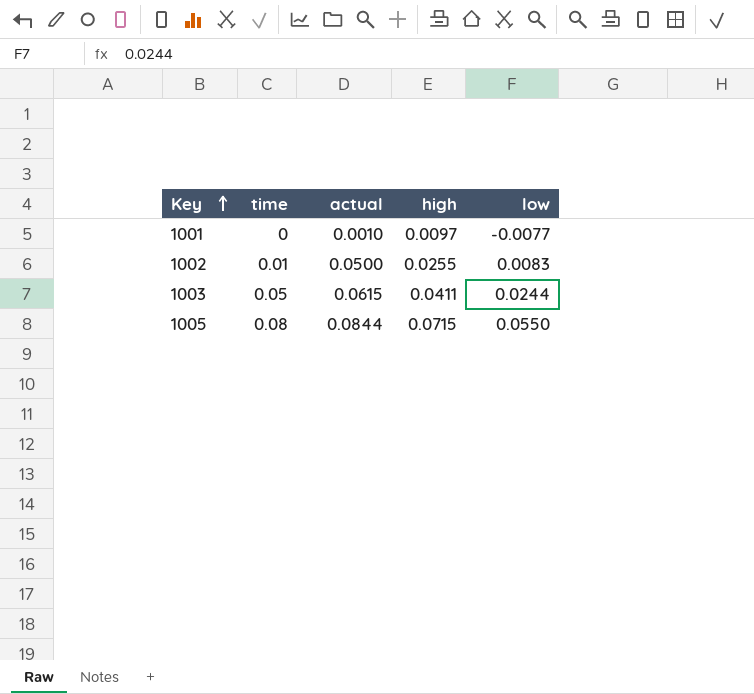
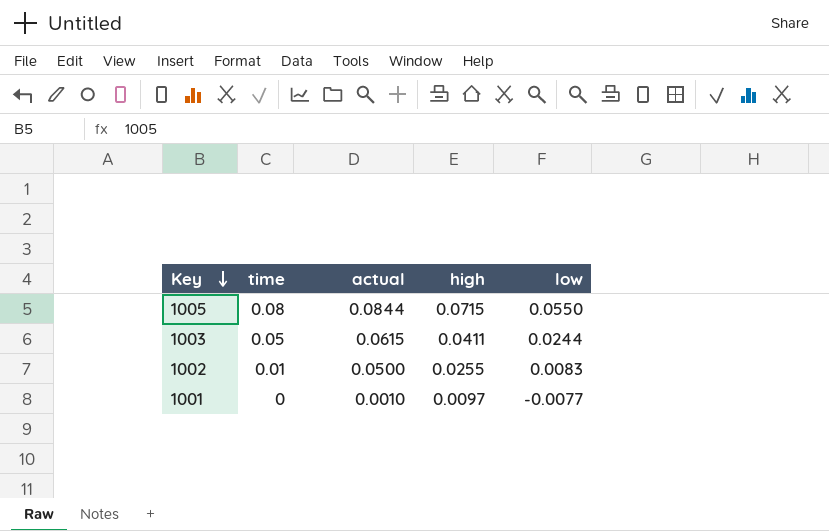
row order: Key ascending -> Key descending

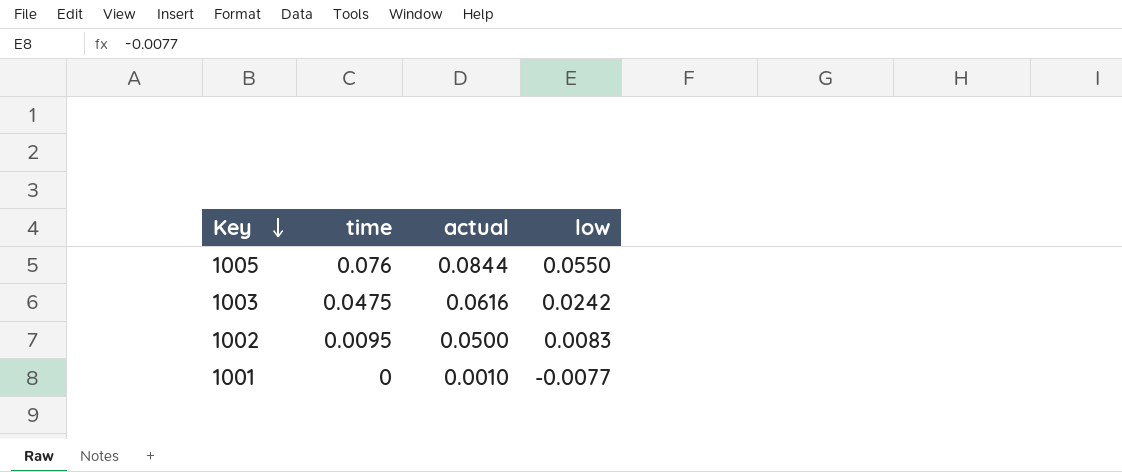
column high | position: 4 -> none
1005 | time: 0.08 -> 0.076
1003 | time: 0.05 -> 0.0475
1003 | actual: 0.0615 -> 0.0616
1003 | low: 0.0244 -> 0.0242
1002 | time: 0.01 -> 0.0095

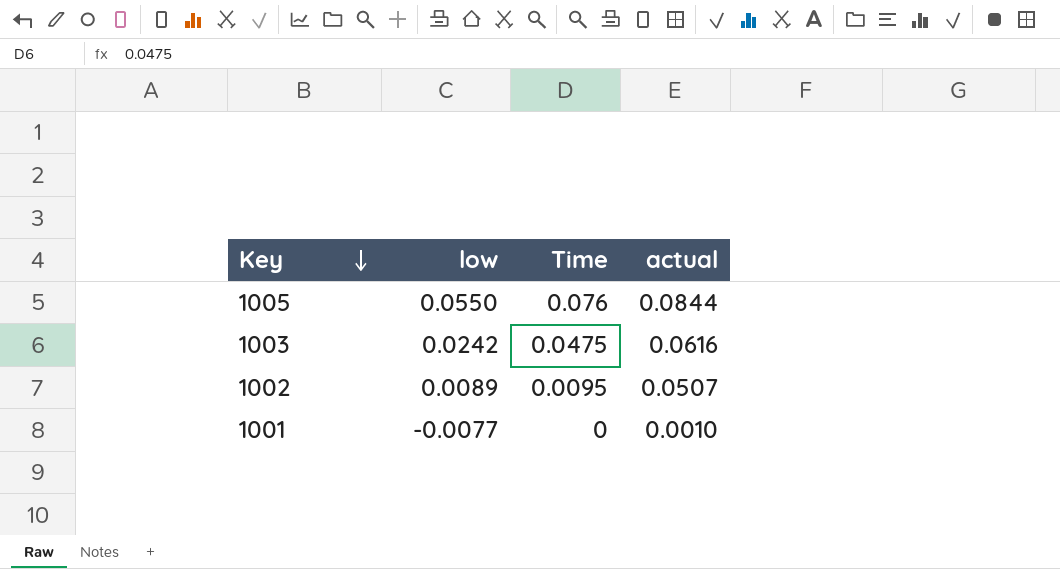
column low | position: 4 -> 2
column name: time -> Time
1002 | low: 0.0083 -> 0.0089
1002 | actual: 0.0500 -> 0.0507

